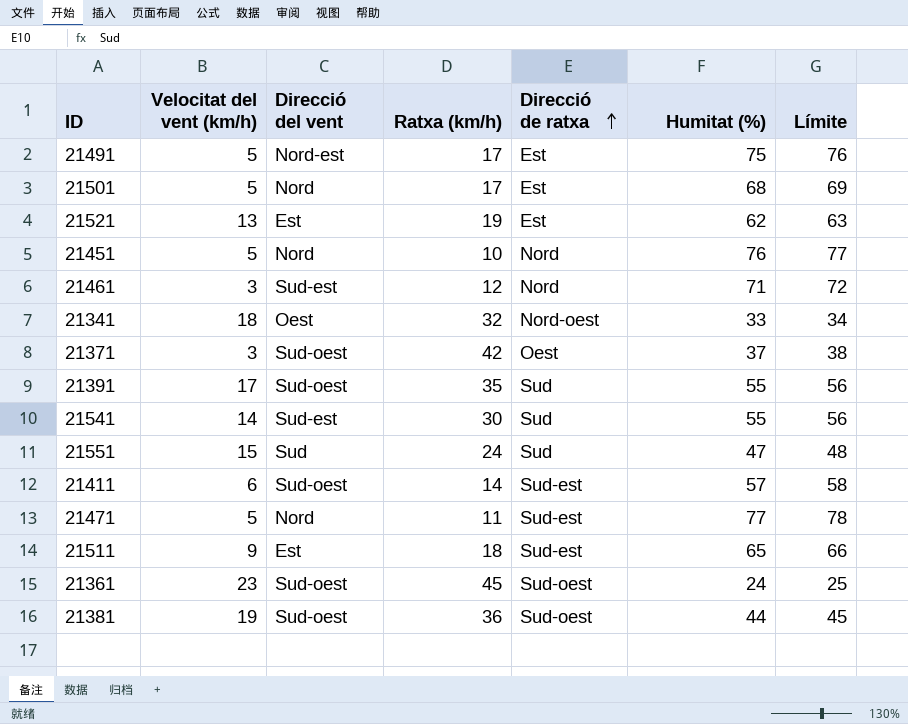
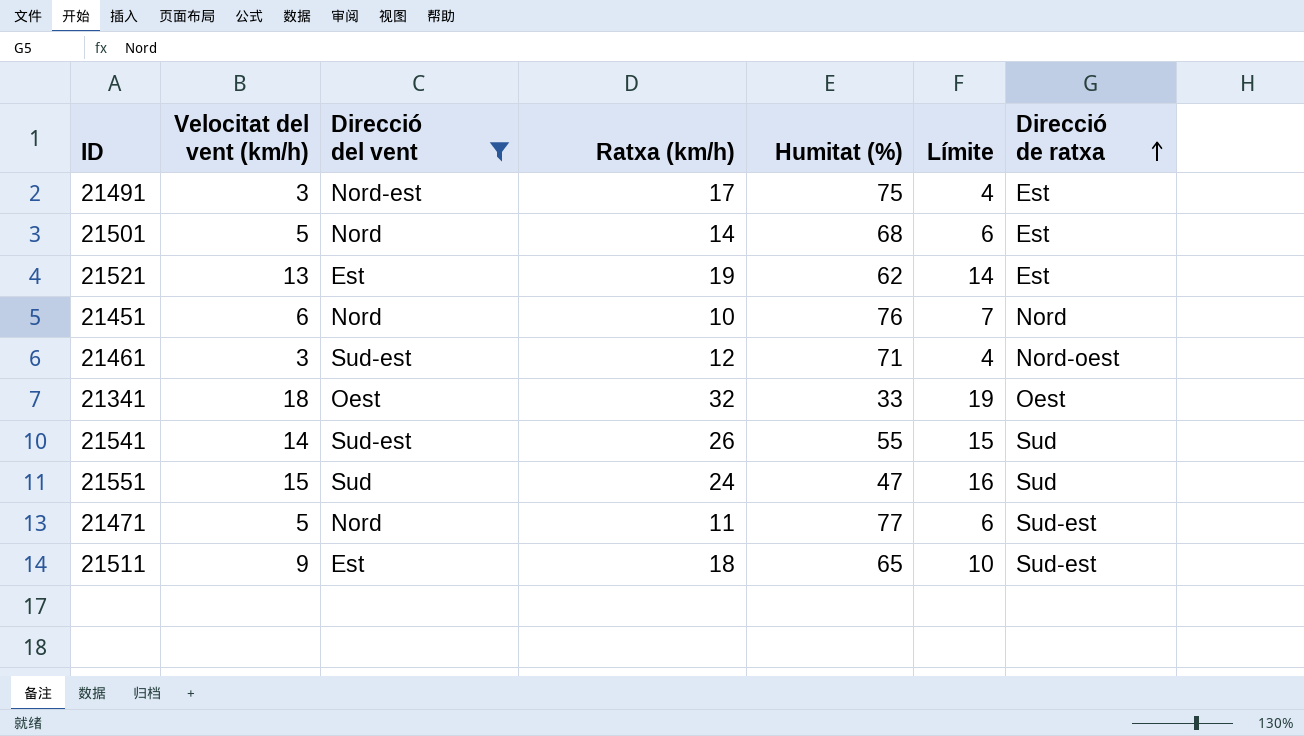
filter: none -> Direcció del vent != Sud-oest
column Límite | formula: [Humitat (%)] + 1 -> [Velocitat del vent (km/h)] + 1
column Direcció de ratxa | position: 5 -> 7
21491 | Velocitat del vent (km/h): 5 -> 3
21501 | Ratxa (km/h): 17 -> 14
21451 | Velocitat del vent (km/h): 5 -> 6
21461 | Direcció de ratxa: Nord -> Nord-oest
21341 | Direcció de ratxa: Nord-oest -> Oest
21541 | Ratxa (km/h): 30 -> 26

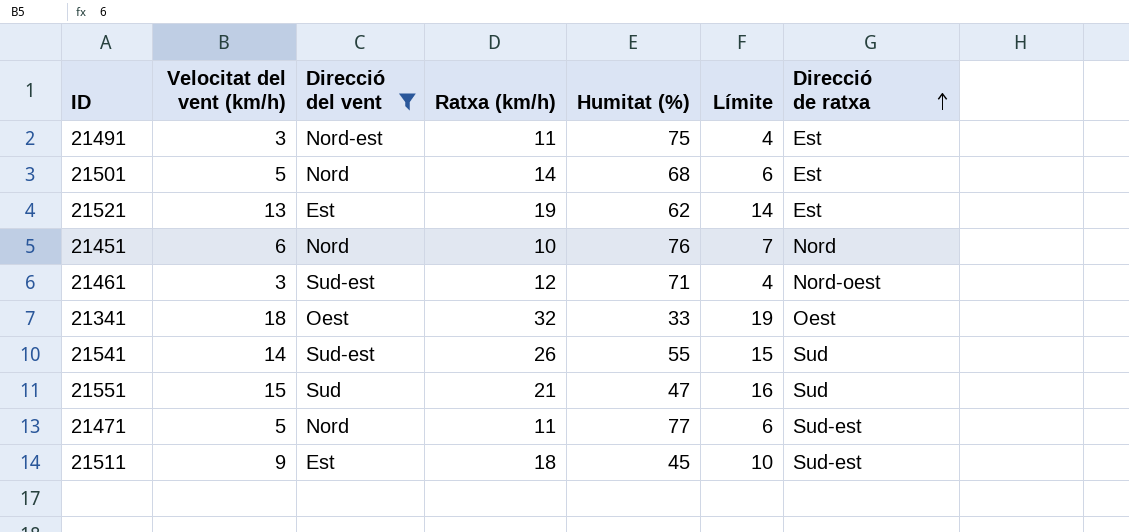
21491 | Ratxa (km/h): 17 -> 11
21551 | Ratxa (km/h): 24 -> 21
21511 | Humitat (%): 65 -> 45

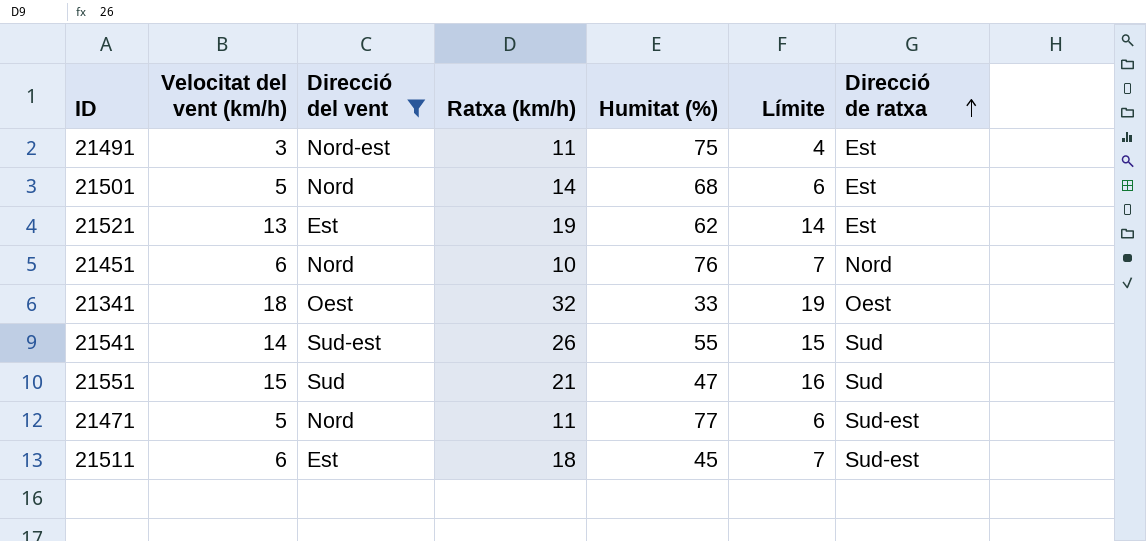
row 21461: 3 | Sud-est | 12 | 71 | 4 | Nord-oest -> none
21511 | Velocitat del vent (km/h): 9 -> 6
21511 | Límite: 10 -> 7

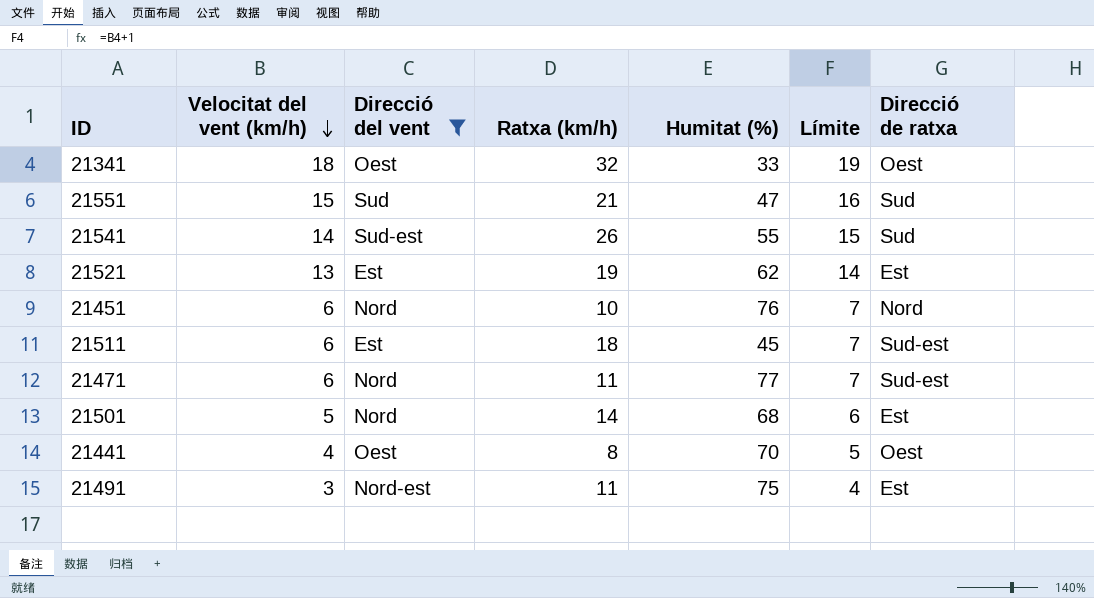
row order: Direcció de ratxa ascending -> Velocitat del vent (km/h) descending
21471 | Velocitat del vent (km/h): 5 -> 6
21471 | Límite: 6 -> 7
row 21441: none -> 4 | Oest | 8 | 70 | 5 | Oest

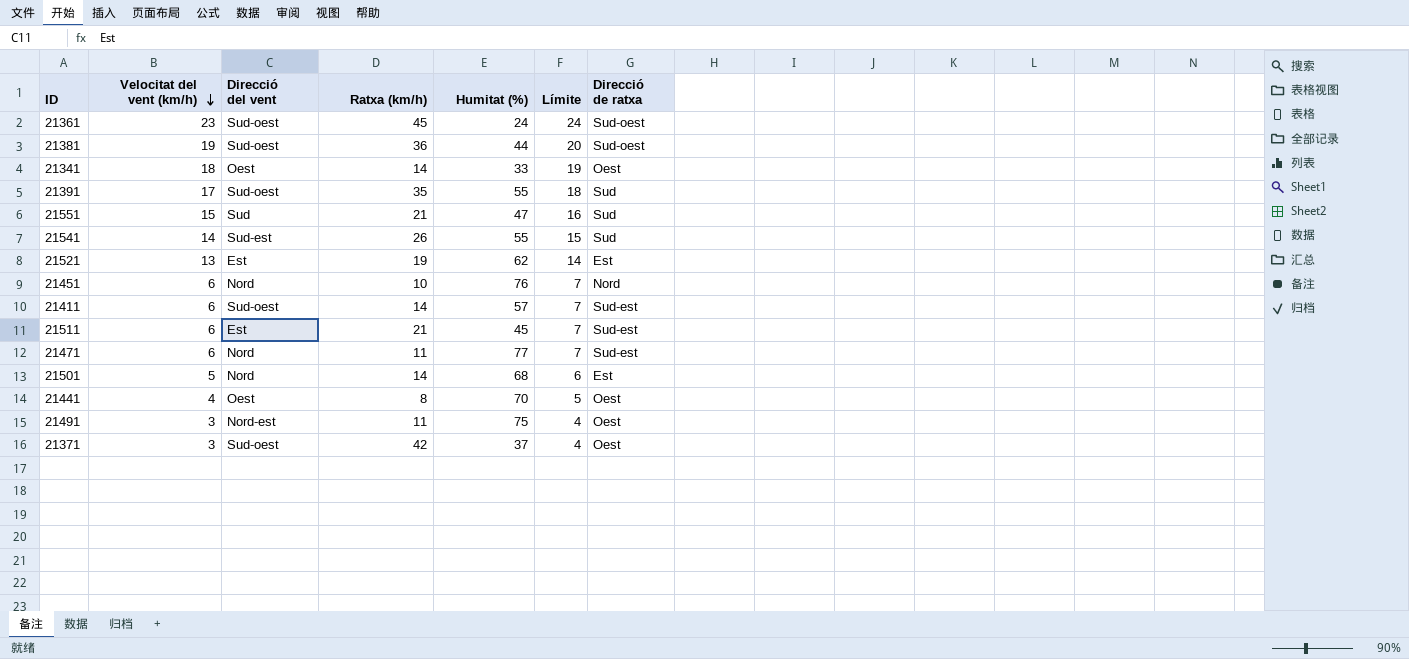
filter: Direcció del vent != Sud-oest -> none
21341 | Ratxa (km/h): 32 -> 14
21511 | Ratxa (km/h): 18 -> 21
21491 | Direcció de ratxa: Est -> Oest

